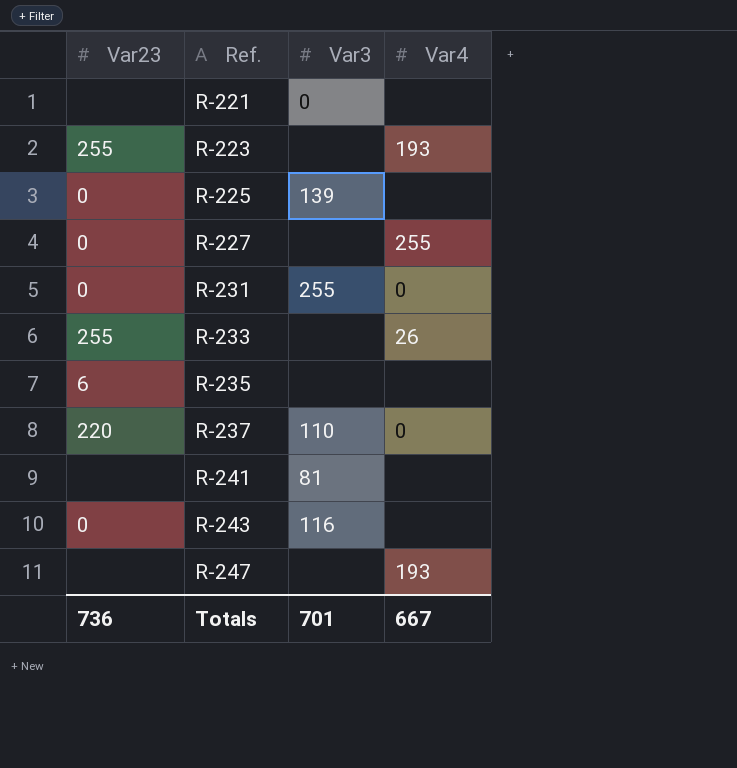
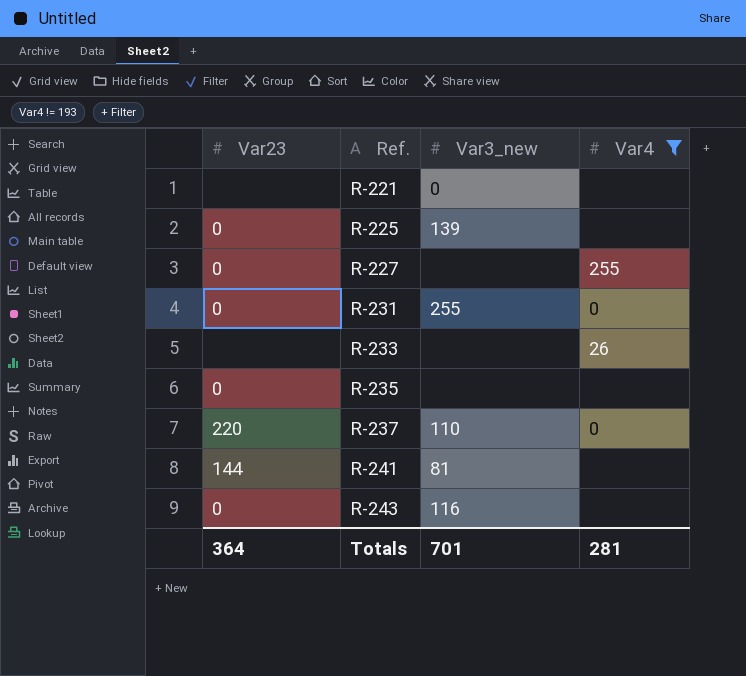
filter: none -> Var4 != 193
column name: Var3 -> Var3_new
R-233 | Var23: 255 -> none
R-235 | Var23: 6 -> 0
R-241 | Var23: none -> 144
Totals | Var23: 736 -> 364
Totals | Var4: 667 -> 281

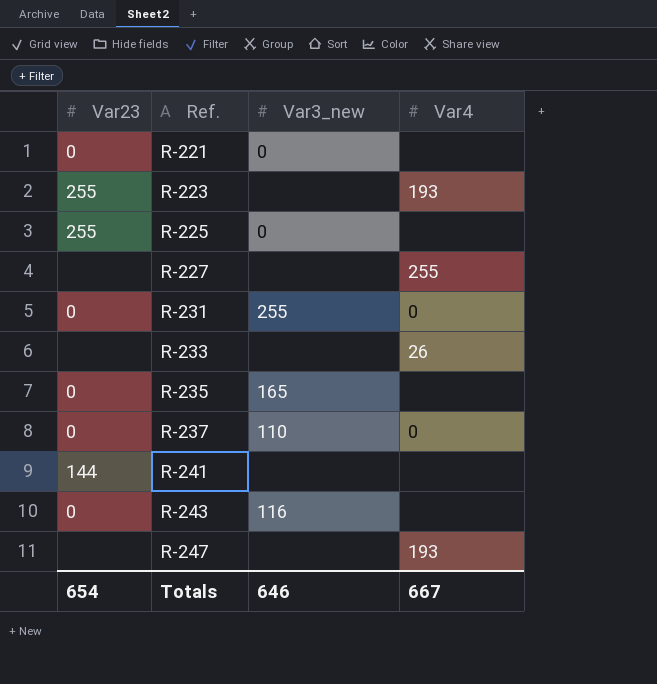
filter: Var4 != 193 -> none
R-221 | Var23: none -> 0
R-225 | Var23: 0 -> 255
R-225 | Var3_new: 139 -> 0
R-227 | Var23: 0 -> none
R-235 | Var3_new: none -> 165
R-237 | Var23: 220 -> 0
R-241 | Var3_new: 81 -> none
Totals | Var23: 364 -> 654
Totals | Var3_new: 701 -> 646
Totals | Var4: 281 -> 667

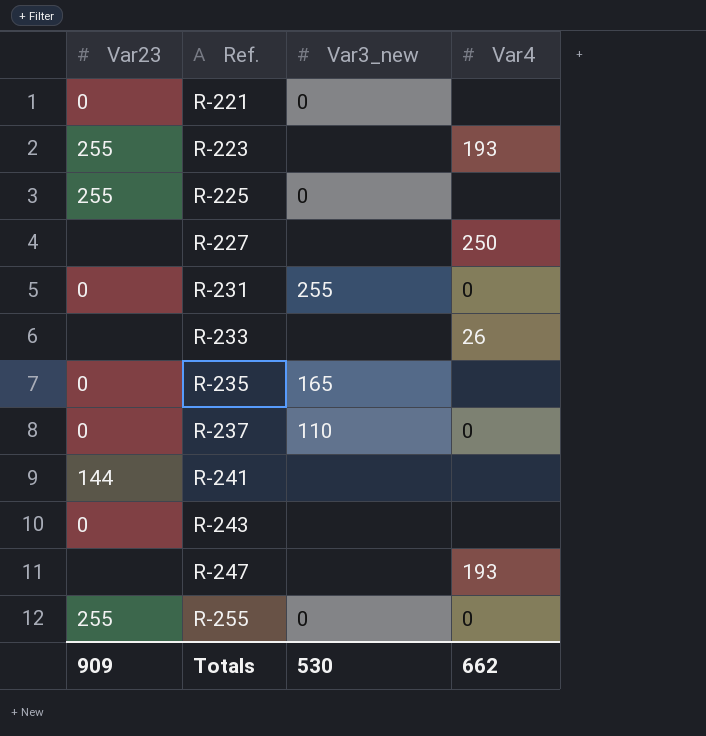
R-227 | Var4: 255 -> 250
R-243 | Var3_new: 116 -> none
row R-255: none -> 255 | 0 | 0
Totals | Var23: 654 -> 909
Totals | Var3_new: 646 -> 530
Totals | Var4: 667 -> 662

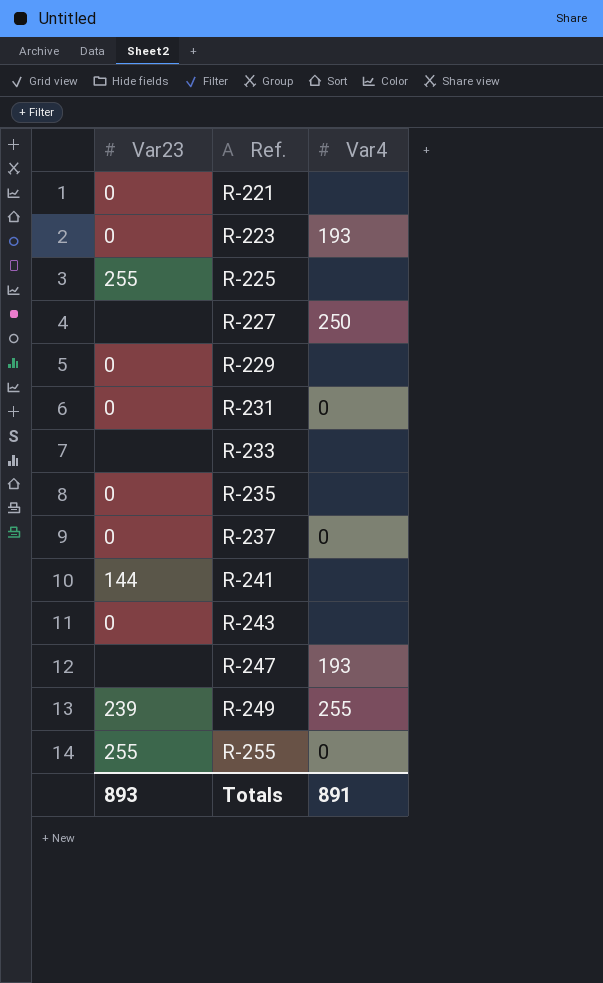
column Var3_new | position: 3 -> none
R-223 | Var23: 255 -> 0
row R-229: none -> 0 | none
R-233 | Var4: 26 -> none
row R-249: none -> 239 | 255
Totals | Var23: 909 -> 893
Totals | Var4: 662 -> 891

